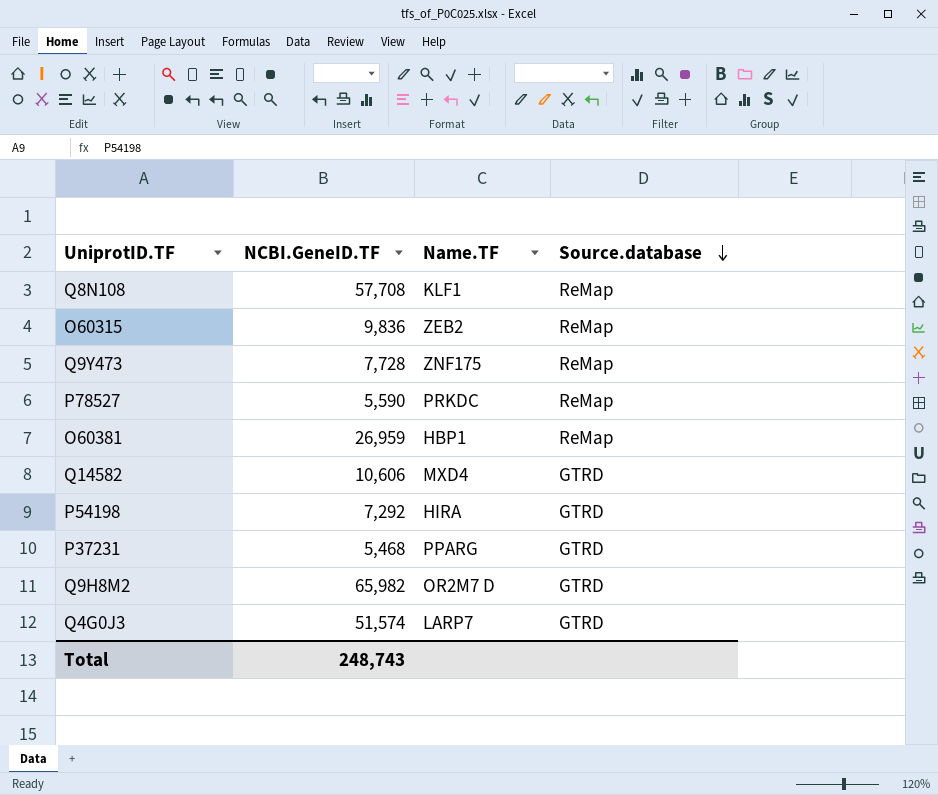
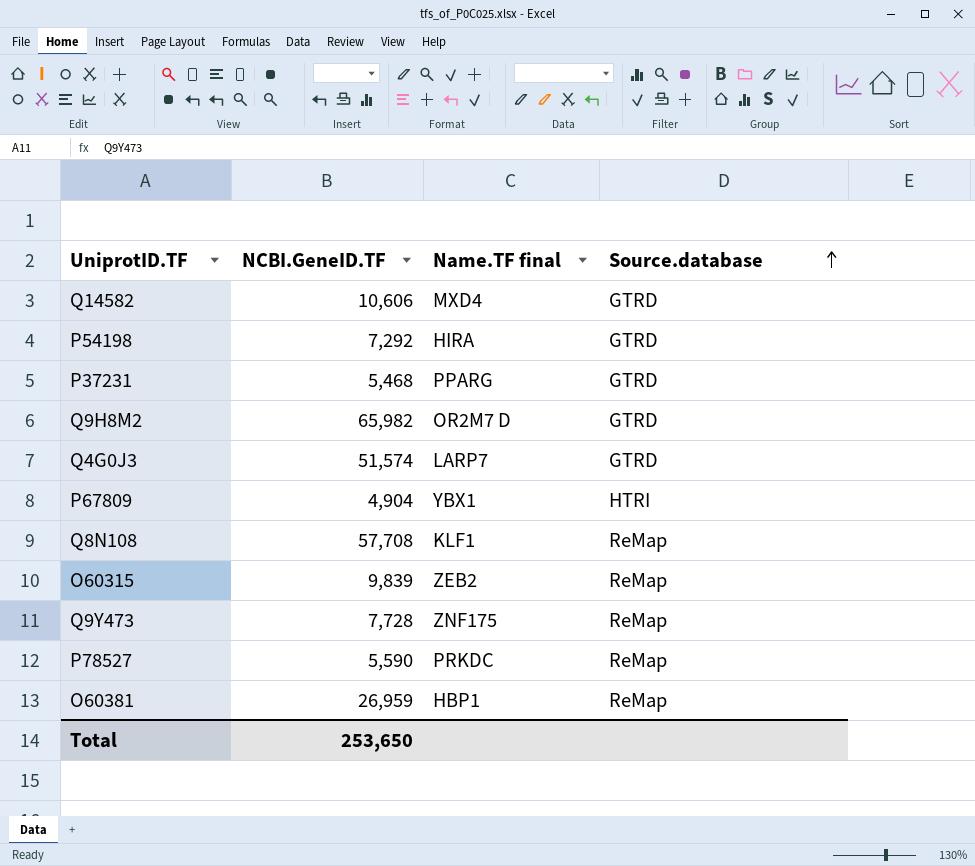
row order: Source.database descending -> Source.database ascending
column name: Name.TF -> Name.TF final
row P67809: none -> 4,904 | YBX1 | HTRI
O60315 | NCBI.GeneID.TF: 9,836 -> 9,839
Total | NCBI.GeneID.TF: 248,743 -> 253,650

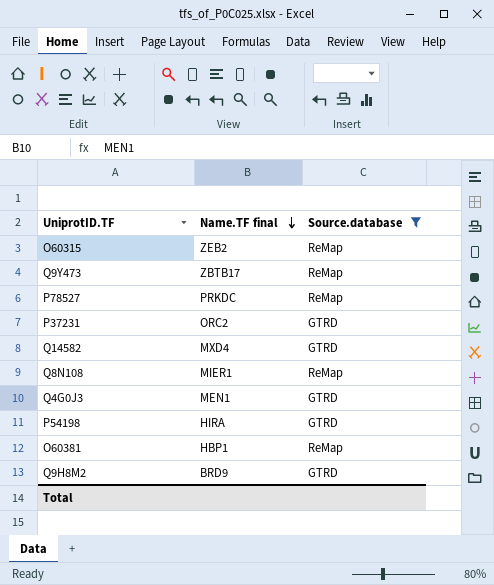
filter: none -> Source.database != HTRI
row order: Source.database ascending -> Name.TF final descending
column NCBI.GeneID.TF | position: 2 -> none
Q9Y473 | Name.TF final: ZNF175 -> ZBTB17
P37231 | Name.TF final: PPARG -> ORC2
Q8N108 | Name.TF final: KLF1 -> MIER1
Q4G0J3 | Name.TF final: LARP7 -> MEN1
Q9H8M2 | Name.TF final: OR2M7 D -> BRD9

